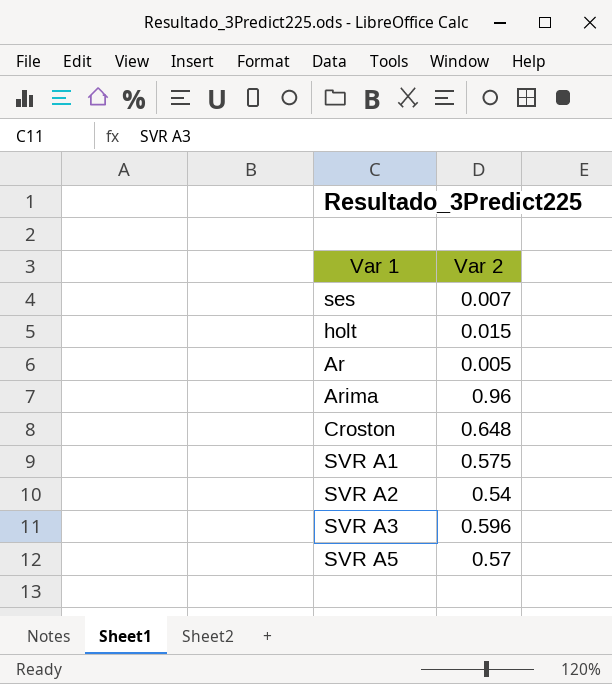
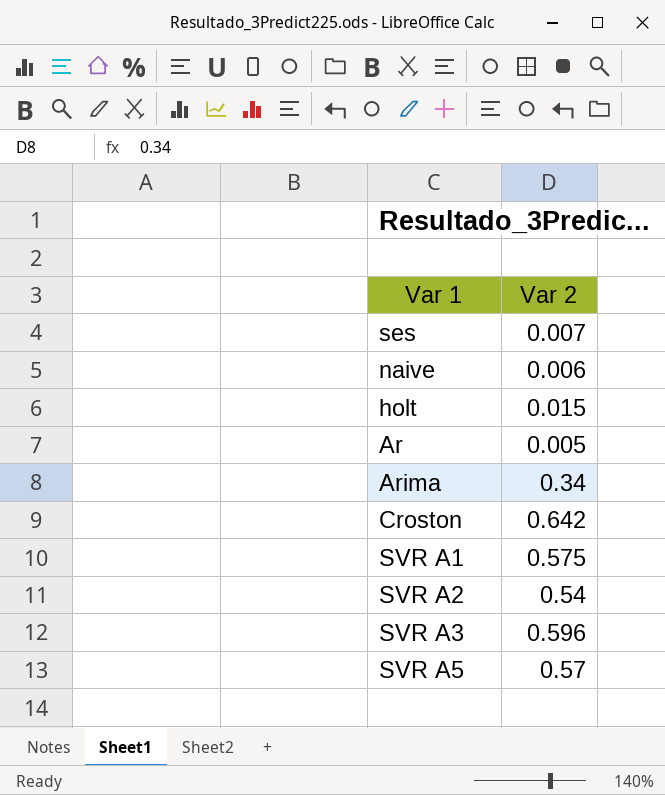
row naive: none -> 0.006
Arima | Var 2: 0.96 -> 0.34
Croston | Var 2: 0.648 -> 0.642

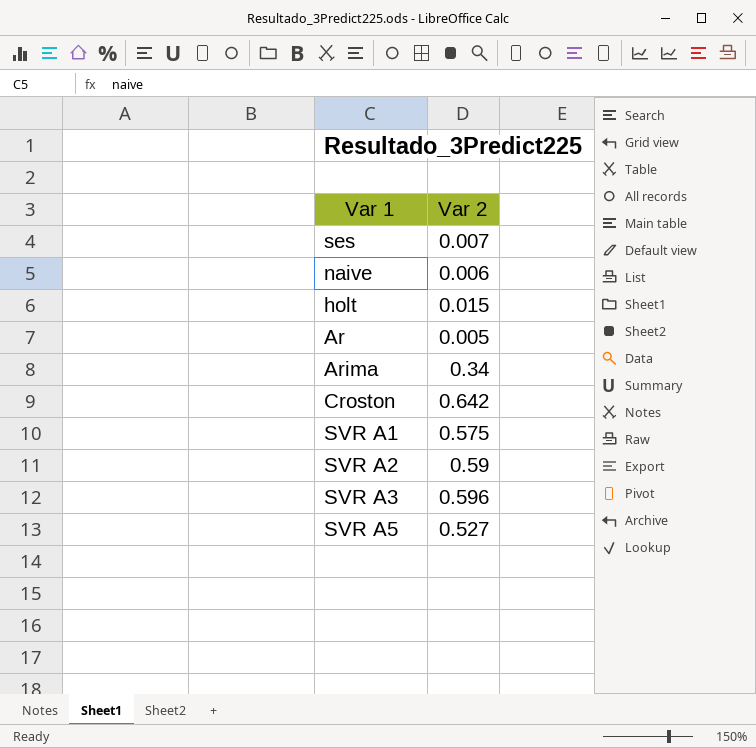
SVR A2 | Var 2: 0.54 -> 0.59
SVR A5 | Var 2: 0.57 -> 0.527

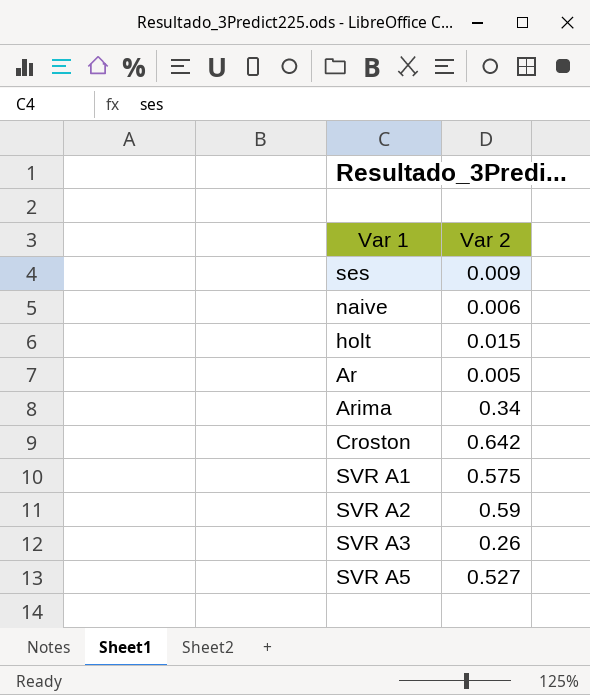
ses | Var 2: 0.007 -> 0.009
SVR A3 | Var 2: 0.596 -> 0.26

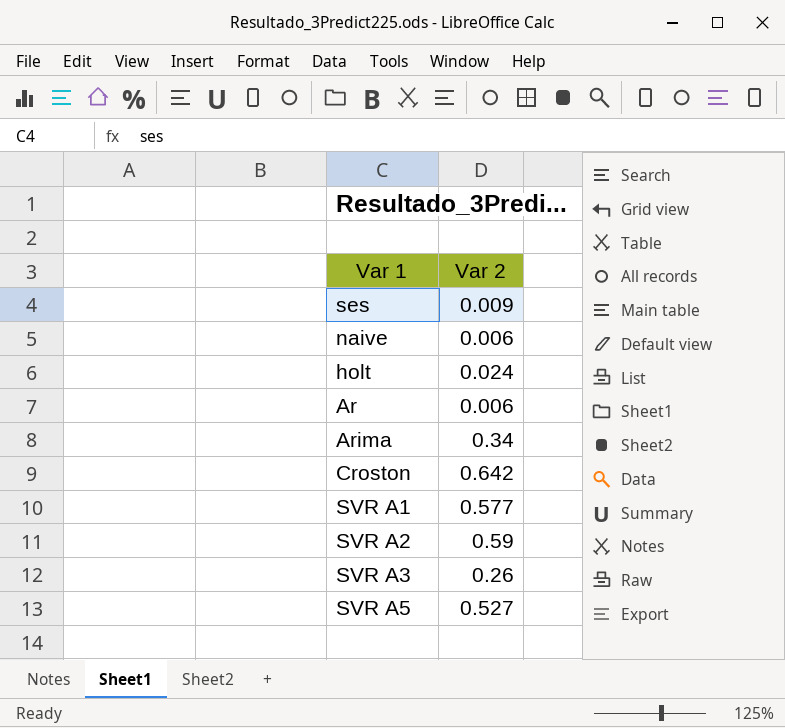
holt | Var 2: 0.015 -> 0.024
Ar | Var 2: 0.005 -> 0.006
SVR A1 | Var 2: 0.575 -> 0.577

